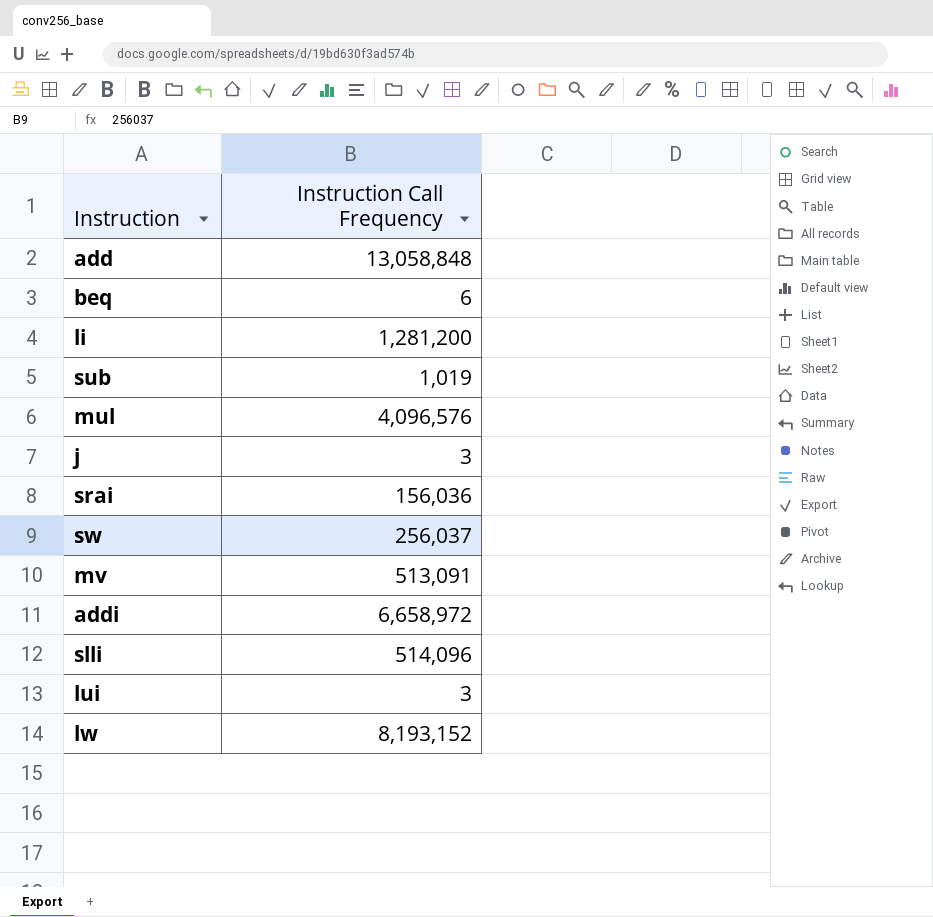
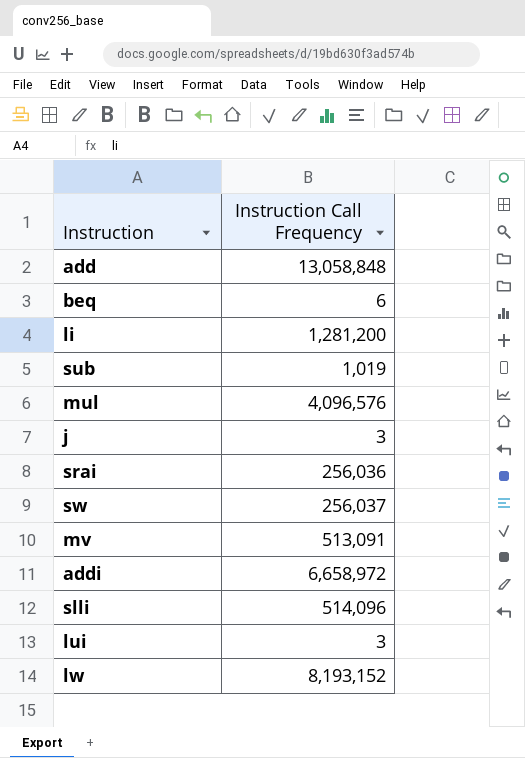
srai | Instruction Call Frequency: 156,036 -> 256,036

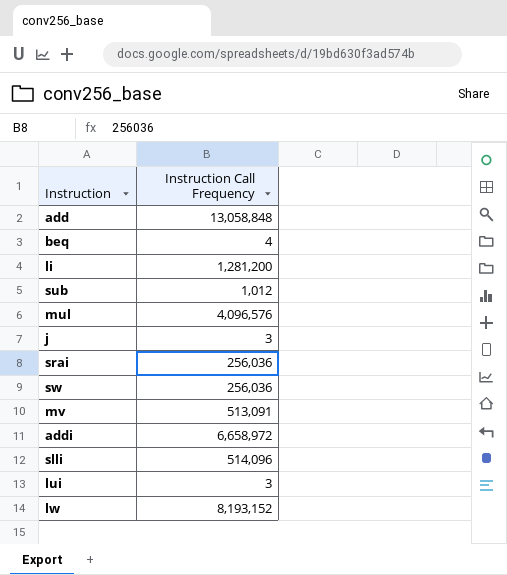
beq | Instruction Call Frequency: 6 -> 4
sub | Instruction Call Frequency: 1,019 -> 1,012
sw | Instruction Call Frequency: 256,037 -> 256,036

